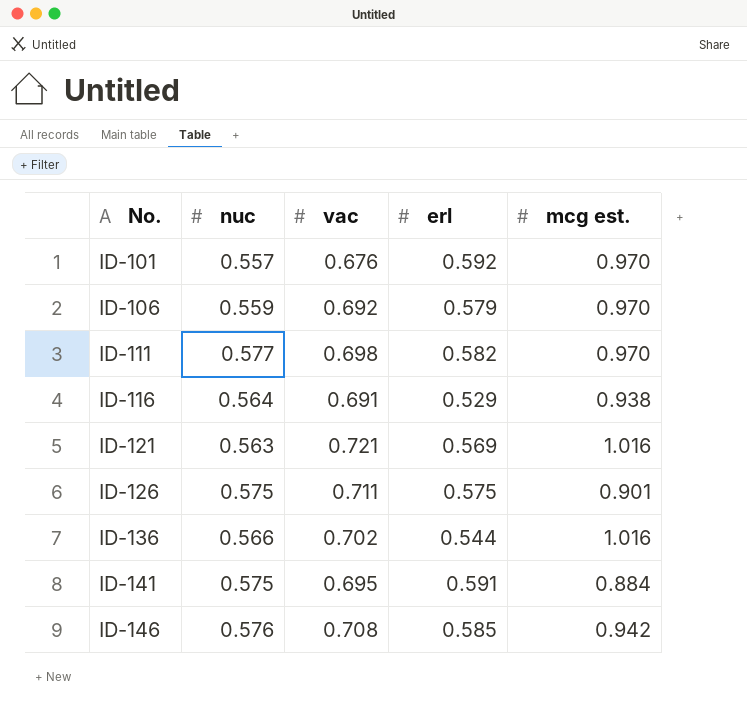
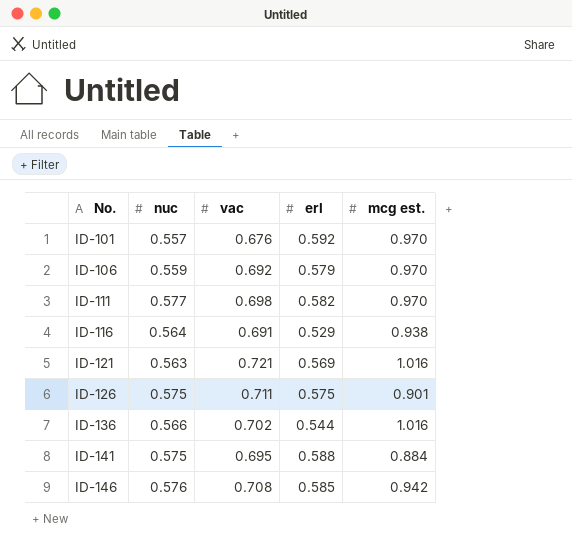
ID-141 | erl: 0.591 -> 0.588

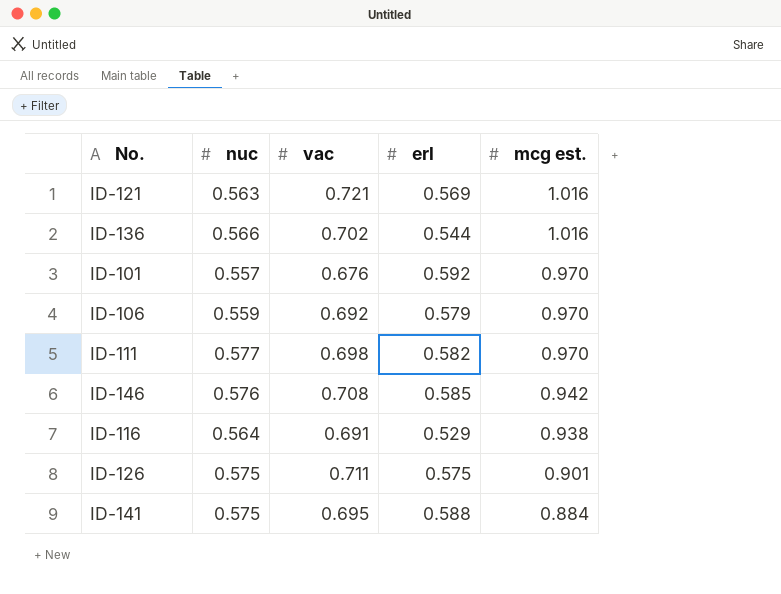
row order: No. ascending -> mcg est. descending

